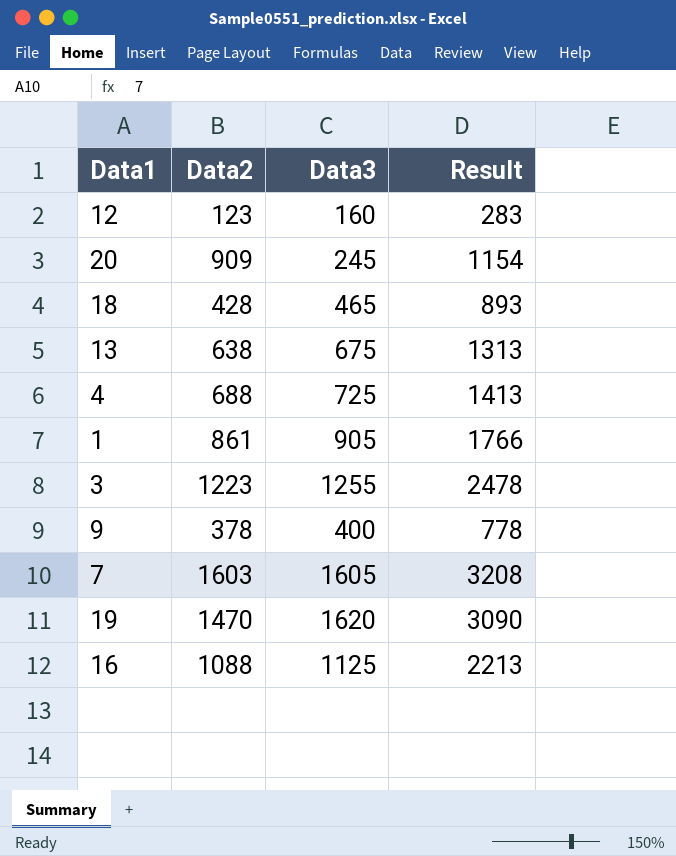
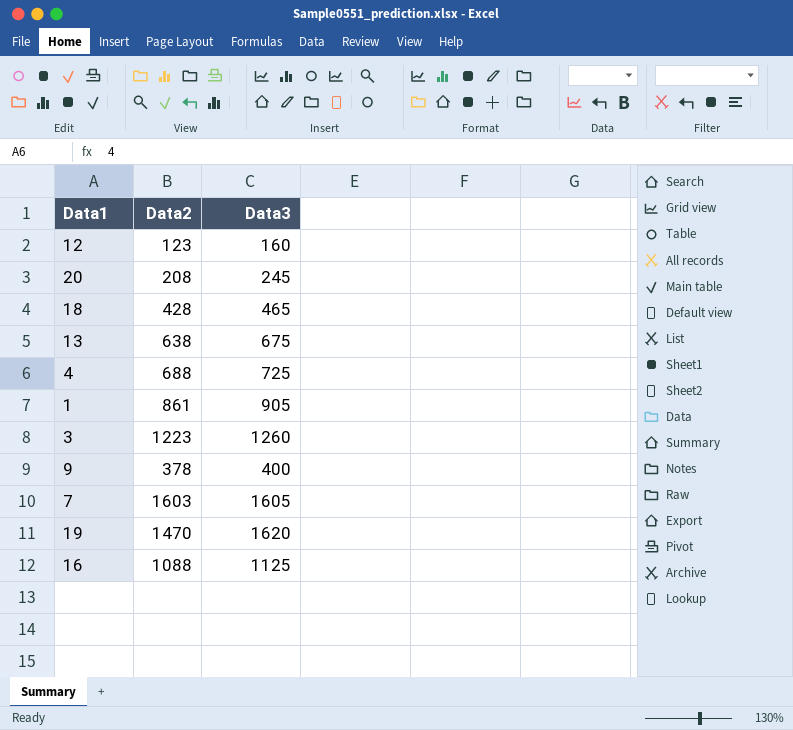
column Result | formula: [Data2] + [Data3] -> none
20 | Data2: 909 -> 208
3 | Data3: 1255 -> 1260

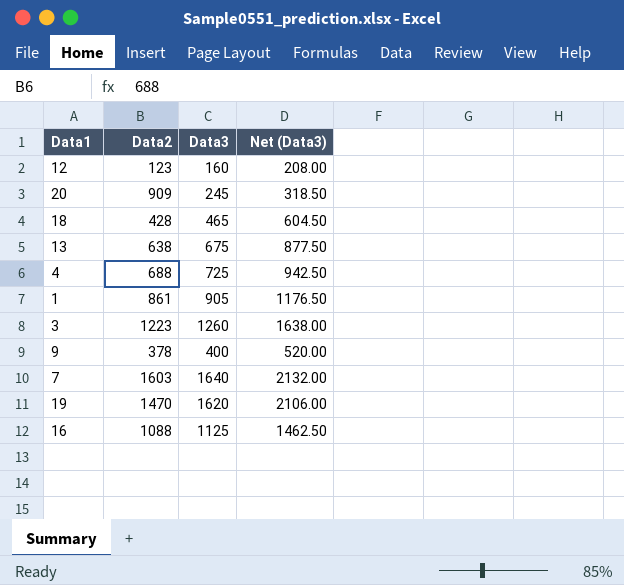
column Net (Data3) | formula: none -> [Data3] * 1.3
20 | Data2: 208 -> 909
7 | Data3: 1605 -> 1640

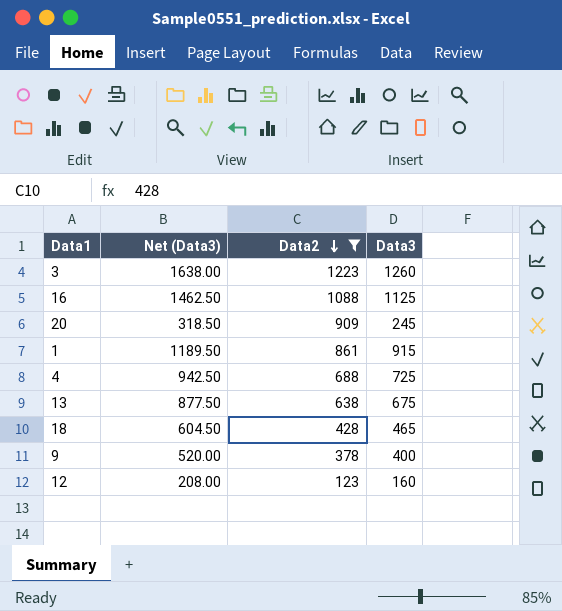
filter: none -> Data2 <= 1223
row order: none -> Data2 descending
column Net (Data3) | position: 4 -> 2
1 | Net (Data3): 1176.50 -> 1189.50
1 | Data3: 905 -> 915

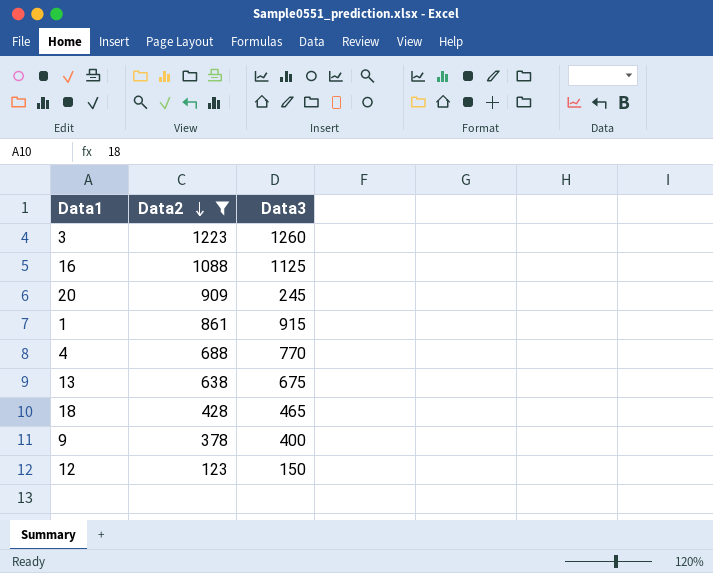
column Net (Data3) | formula: [Data3] * 1.3 -> none
4 | Data3: 725 -> 770
12 | Data3: 160 -> 150

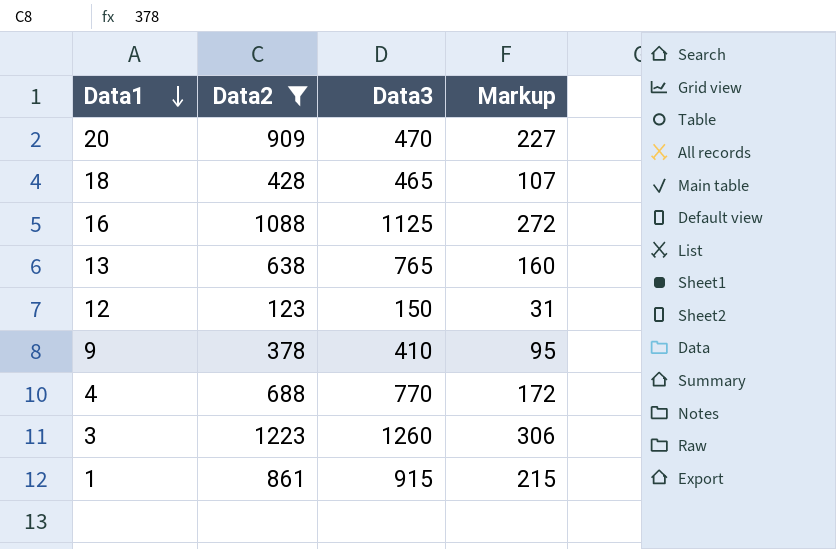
row order: Data2 descending -> Data1 descending
column Markup | formula: none -> [Data2] * 0.25
20 | Data3: 245 -> 470
13 | Data3: 675 -> 765
9 | Data3: 400 -> 410

